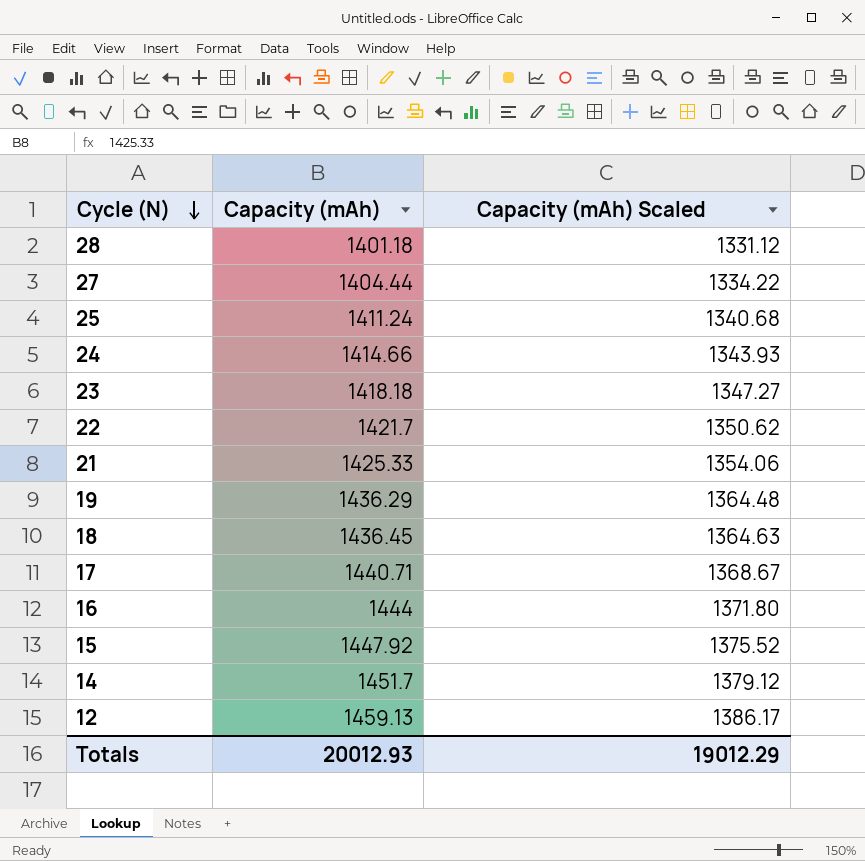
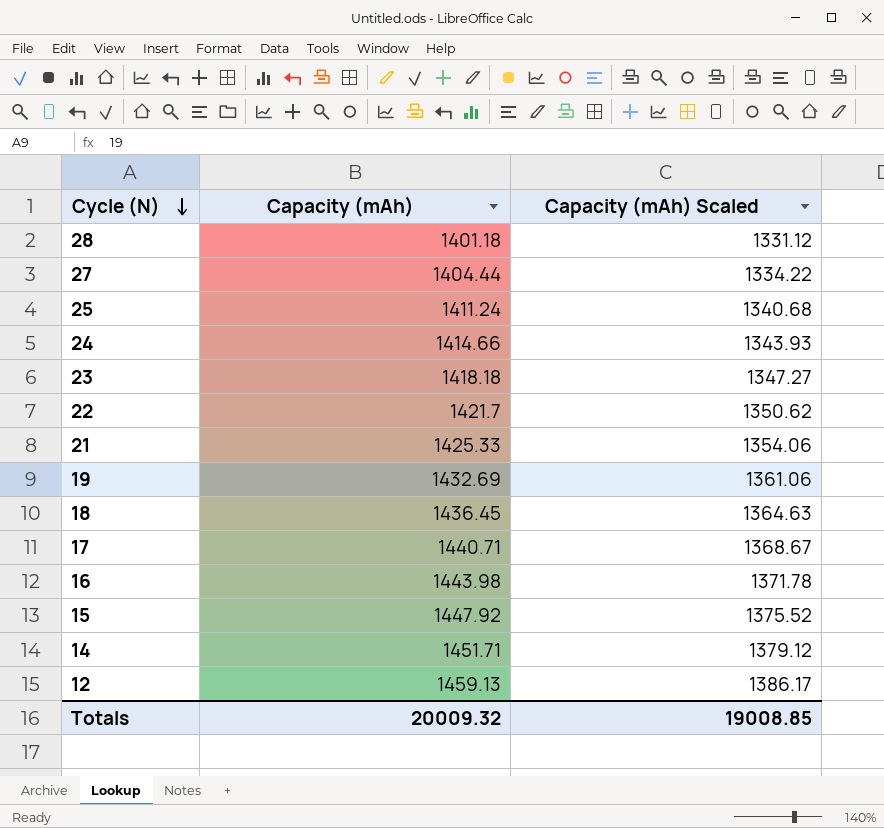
19 | Capacity (mAh): 1436.29 -> 1432.69
19 | Capacity (mAh) Scaled: 1364.48 -> 1361.06
16 | Capacity (mAh): 1444 -> 1443.98
16 | Capacity (mAh) Scaled: 1371.80 -> 1371.78
14 | Capacity (mAh): 1451.7 -> 1451.71
Totals | Capacity (mAh): 20012.93 -> 20009.32
Totals | Capacity (mAh) Scaled: 19012.29 -> 19008.85

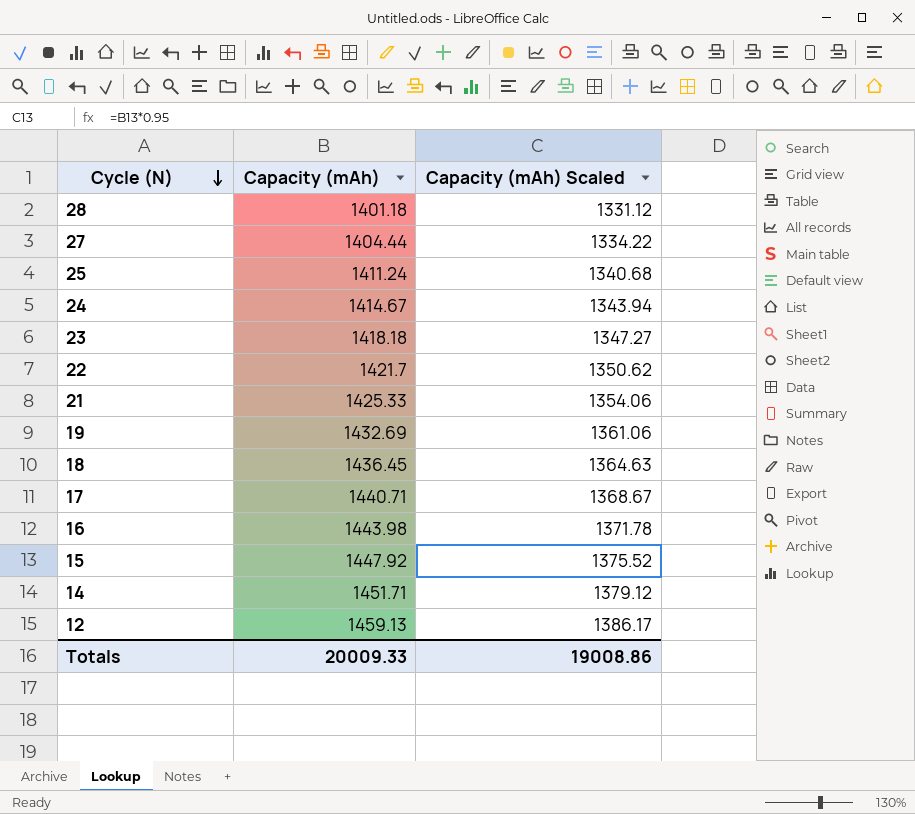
24 | Capacity (mAh): 1414.66 -> 1414.67
24 | Capacity (mAh) Scaled: 1343.93 -> 1343.94
Totals | Capacity (mAh): 20009.32 -> 20009.33
Totals | Capacity (mAh) Scaled: 19008.85 -> 19008.86

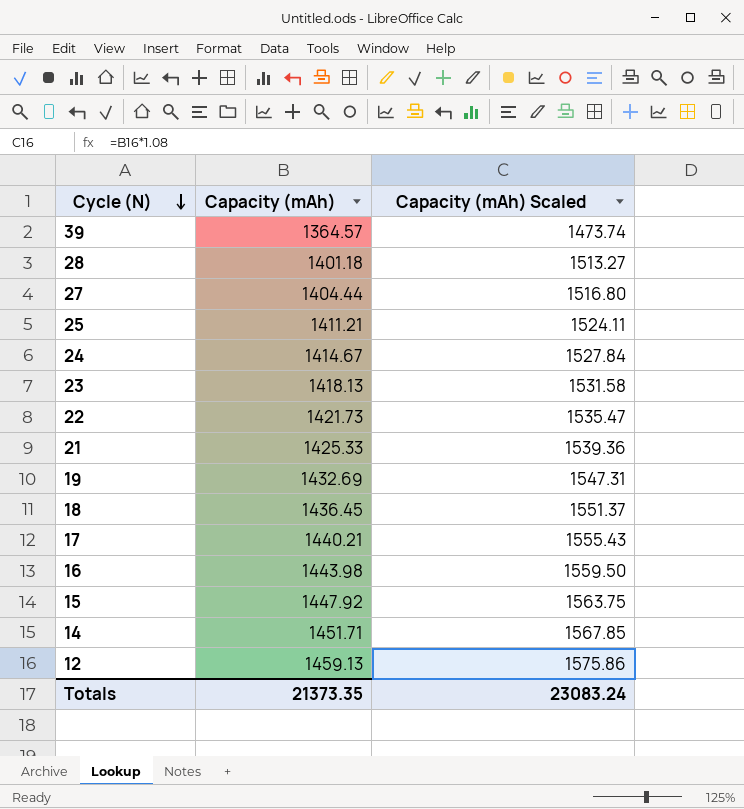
column Capacity (mAh) Scaled | formula: [Capacity (mAh)] * 0.95 -> [Capacity (mAh)] * 1.08
row 39: none -> 1364.57 | 1473.74
25 | Capacity (mAh): 1411.24 -> 1411.21
23 | Capacity (mAh): 1418.18 -> 1418.13
22 | Capacity (mAh): 1421.7 -> 1421.73
17 | Capacity (mAh): 1440.71 -> 1440.21
Totals | Capacity (mAh): 20009.33 -> 21373.35
Totals | Capacity (mAh) Scaled: 19008.86 -> 23083.24

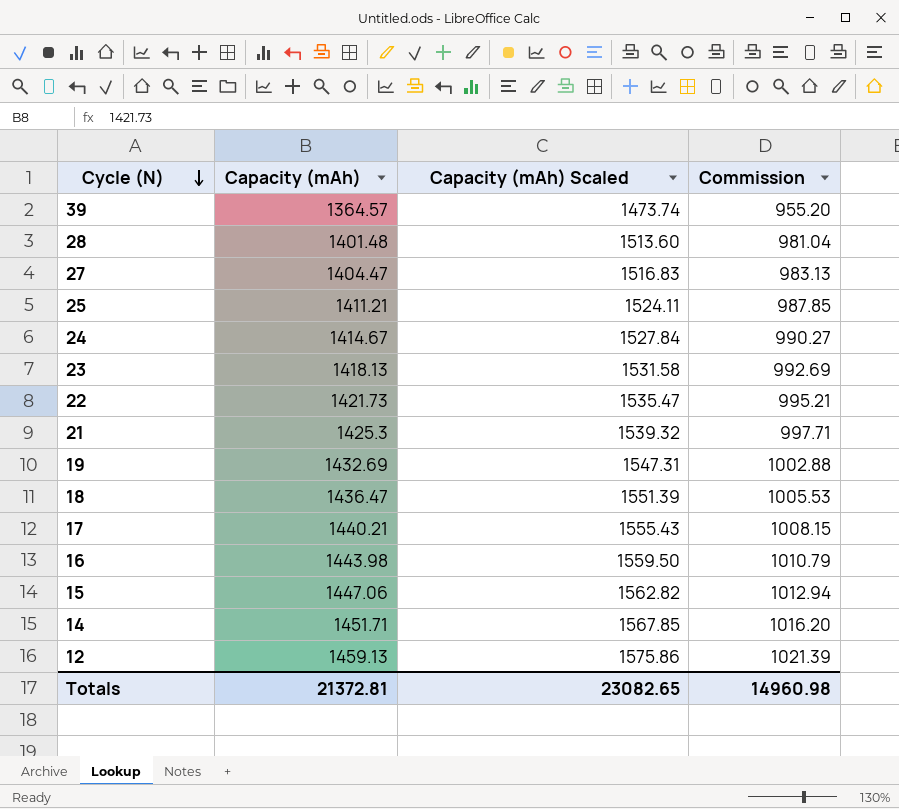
column Commission | formula: none -> [Capacity (mAh)] * 0.7
28 | Capacity (mAh): 1401.18 -> 1401.48
28 | Capacity (mAh) Scaled: 1513.27 -> 1513.60
27 | Capacity (mAh): 1404.44 -> 1404.47
27 | Capacity (mAh) Scaled: 1516.80 -> 1516.83
21 | Capacity (mAh): 1425.33 -> 1425.3
21 | Capacity (mAh) Scaled: 1539.36 -> 1539.32
18 | Capacity (mAh): 1436.45 -> 1436.47
18 | Capacity (mAh) Scaled: 1551.37 -> 1551.39
15 | Capacity (mAh): 1447.92 -> 1447.06
15 | Capacity (mAh) Scaled: 1563.75 -> 1562.82
Totals | Capacity (mAh): 21373.35 -> 21372.81
Totals | Capacity (mAh) Scaled: 23083.24 -> 23082.65

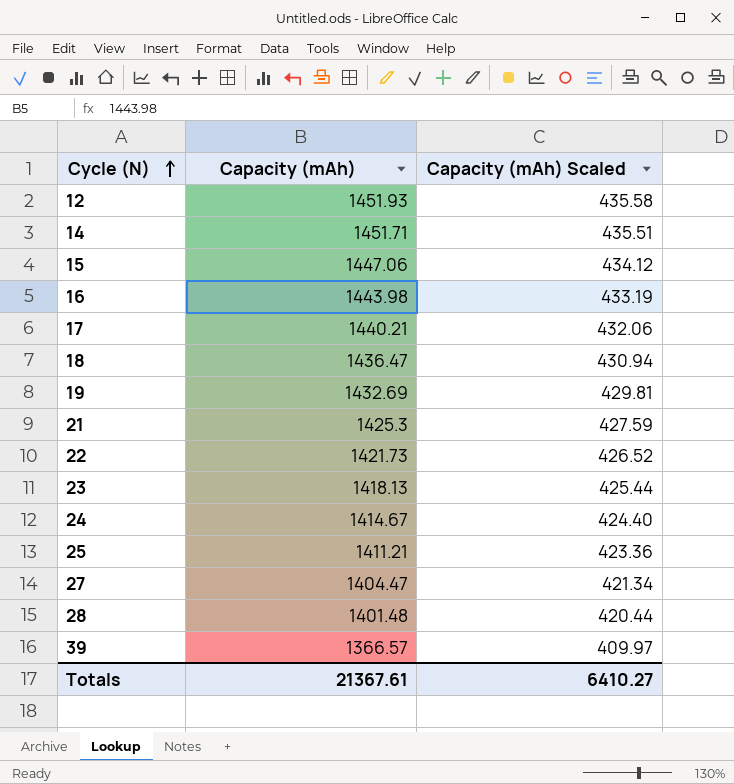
row order: Cycle (N) descending -> Cycle (N) ascending
column Commission | formula: [Capacity (mAh)] * 0.7 -> none
column Capacity (mAh) Scaled | formula: [Capacity (mAh)] * 1.08 -> [Capacity (mAh)] * 0.3
12 | Capacity (mAh): 1459.13 -> 1451.93
39 | Capacity (mAh): 1364.57 -> 1366.57
Totals | Capacity (mAh): 21372.81 -> 21367.61
Totals | Capacity (mAh) Scaled: 23082.65 -> 6410.27

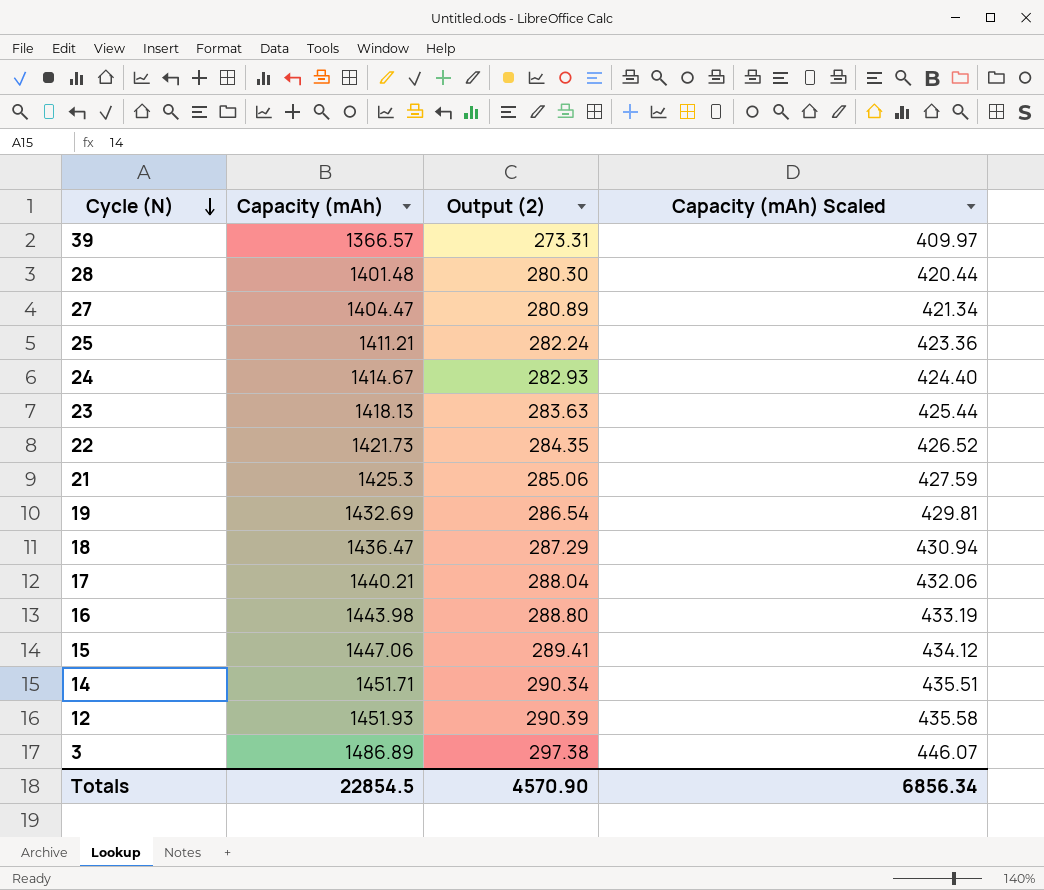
row order: Cycle (N) ascending -> Cycle (N) descending
column Output (2) | formula: none -> [Capacity (mAh)] * 0.2
row 3: none -> 1486.89 | 297.38 | 446.07
Totals | Capacity (mAh): 21367.61 -> 22854.5
Totals | Capacity (mAh) Scaled: 6410.27 -> 6856.34

